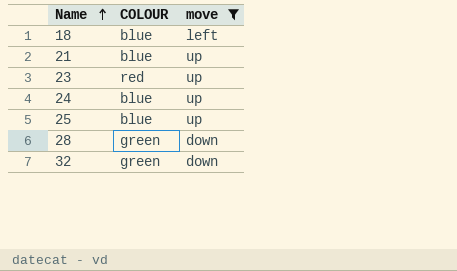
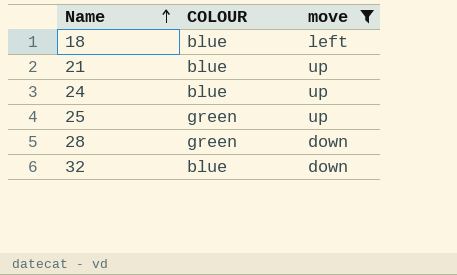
row 23: red | up -> none
25 | COLOUR: blue -> green
32 | COLOUR: green -> blue

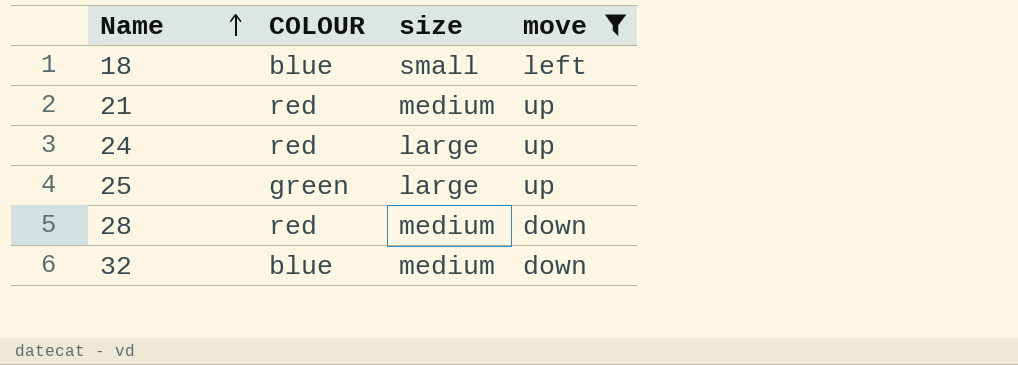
column size | position: none -> 3
21 | COLOUR: blue -> red
24 | COLOUR: blue -> red
28 | COLOUR: green -> red

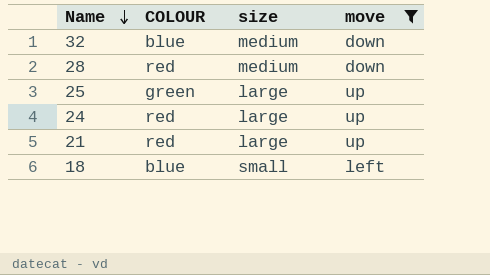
row order: Name ascending -> Name descending
21 | size: medium -> large

